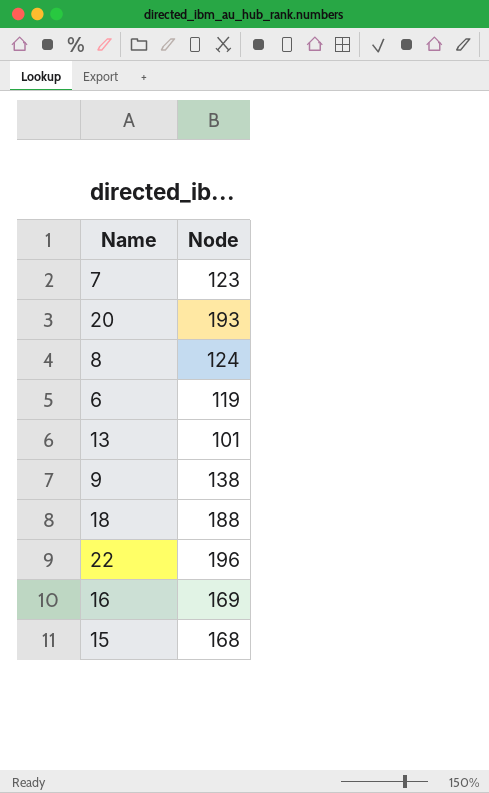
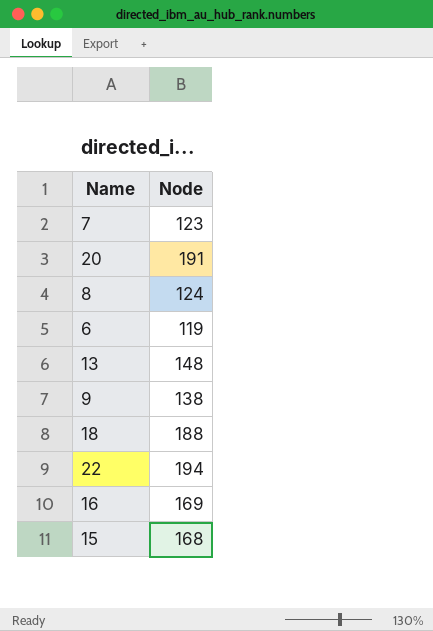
20 | Node: 193 -> 191
13 | Node: 101 -> 148
22 | Node: 196 -> 194

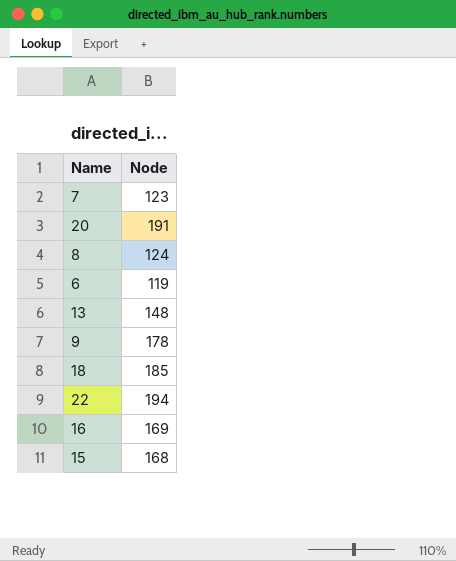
9 | Node: 138 -> 178
18 | Node: 188 -> 185

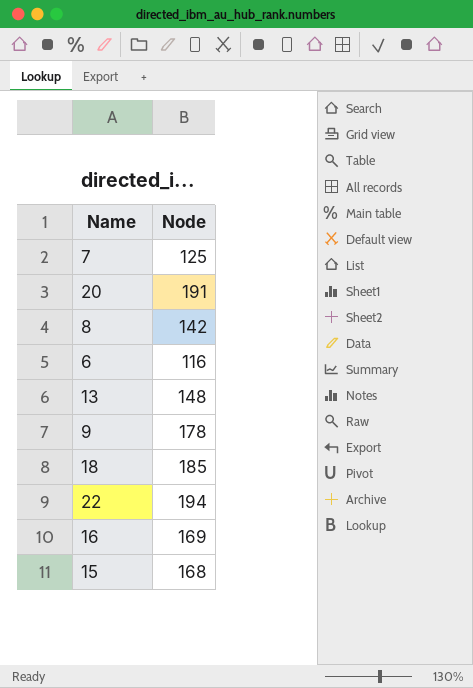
7 | Node: 123 -> 125
8 | Node: 124 -> 142
6 | Node: 119 -> 116

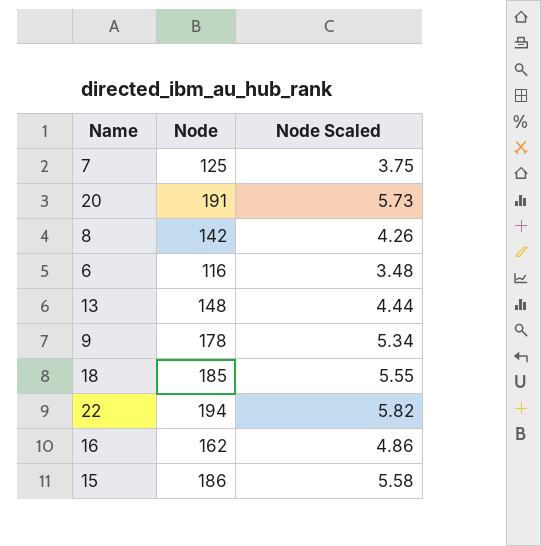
column Node Scaled | formula: none -> [Node] * 0.03
16 | Node: 169 -> 162
15 | Node: 168 -> 186

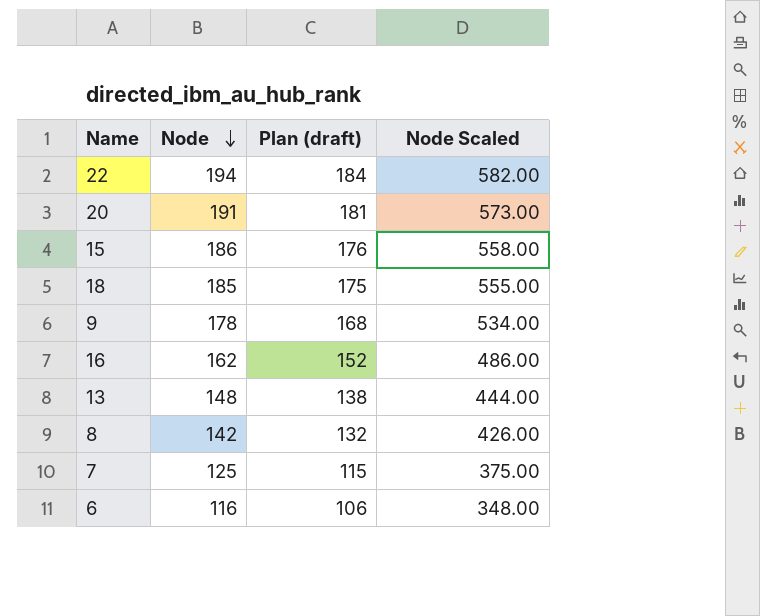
row order: none -> Node descending
column Plan (draft) | formula: none -> [Node] - 10
column Node Scaled | formula: [Node] * 0.03 -> [Node] * 3

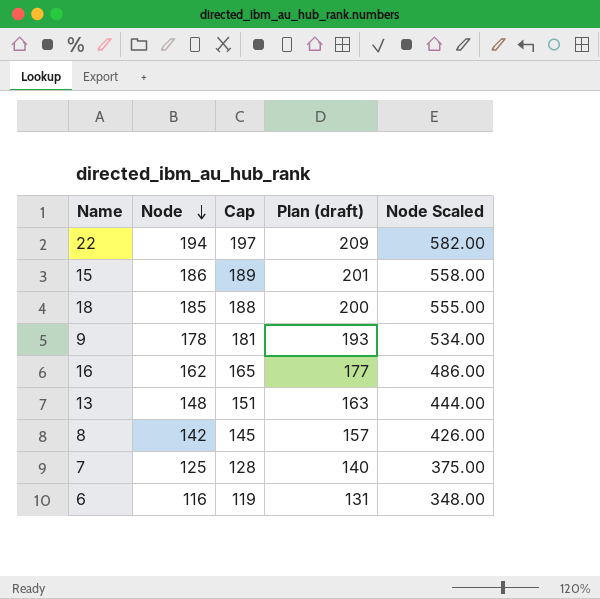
column Cap | formula: none -> [Node] + 3
column Plan (draft) | formula: [Node] - 10 -> [Node] + 15
row 20: 191 | 181 | 573.00 -> none

